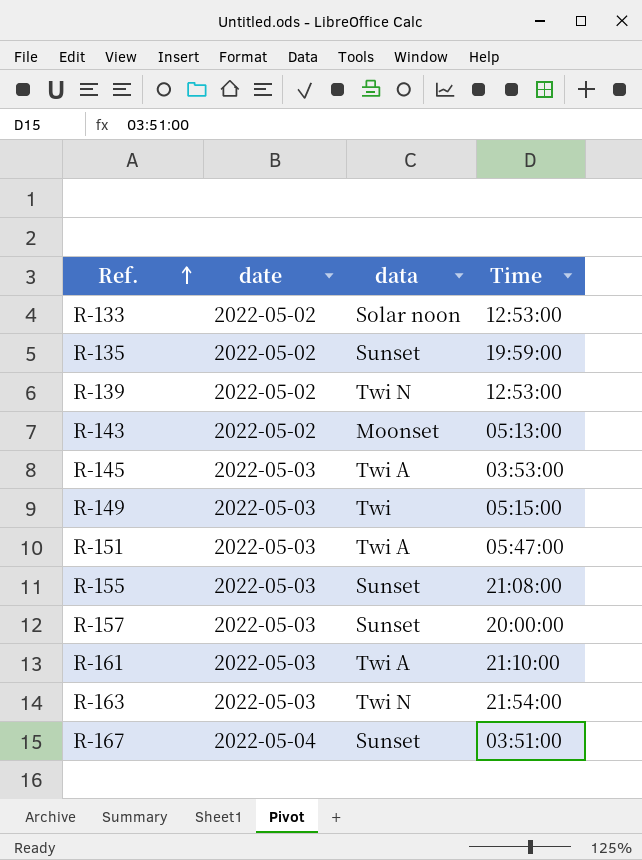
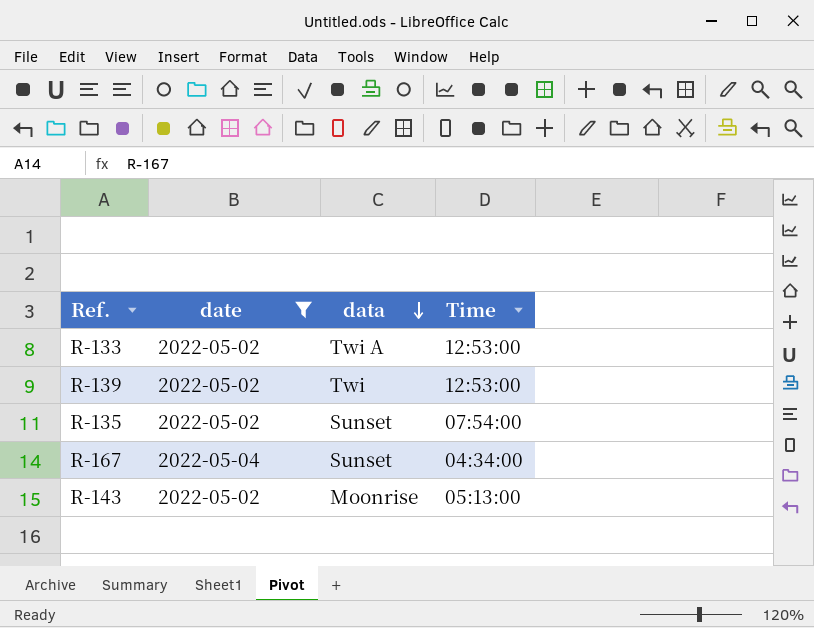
filter: none -> date != 2022-05-03
row order: Ref. ascending -> data descending
R-133 | data: Solar noon -> Twi A
R-139 | data: Twi N -> Twi
R-135 | Time: 19:59:00 -> 07:54:00
R-167 | Time: 03:51:00 -> 04:34:00
R-143 | data: Moonset -> Moonrise

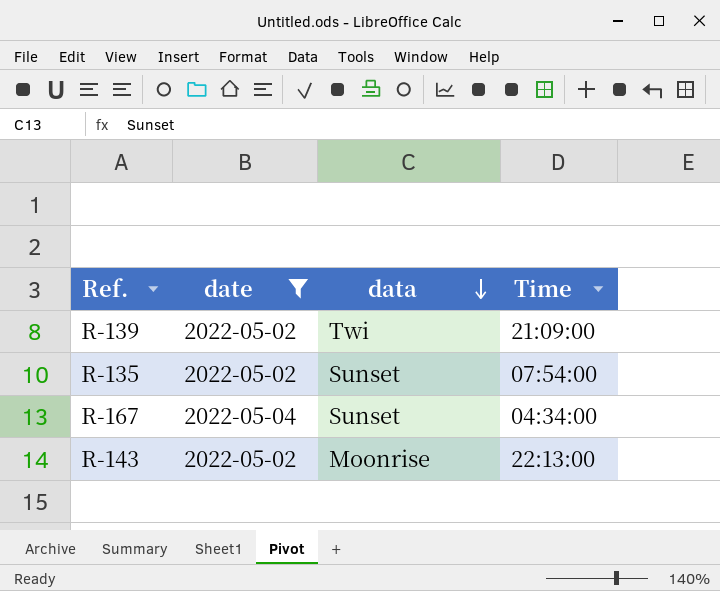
row R-133: 2022-05-02 | Twi A | 12:53:00 -> none
R-139 | Time: 12:53:00 -> 21:09:00
R-143 | Time: 05:13:00 -> 22:13:00

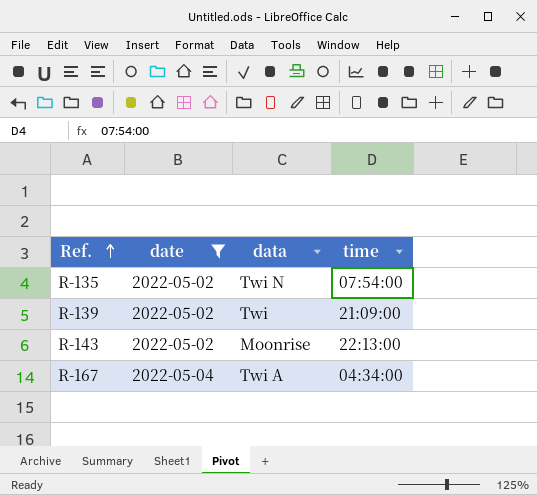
row order: data descending -> Ref. ascending
column name: Time -> time
R-135 | data: Sunset -> Twi N
R-167 | data: Sunset -> Twi A

